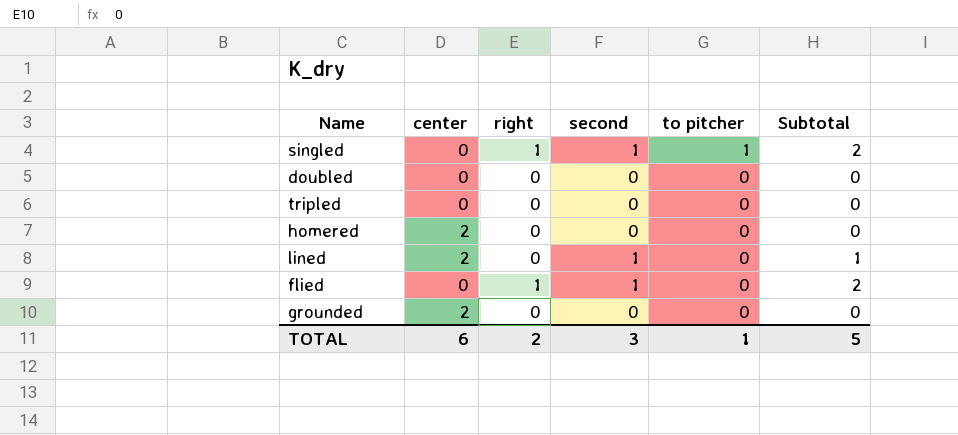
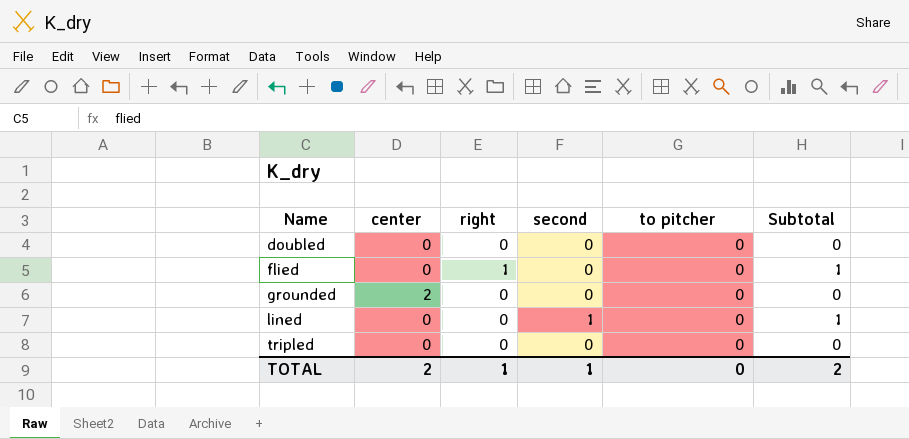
row order: to pitcher descending -> Name ascending
row singled: 0 | 1 | 1 | 1 | 2 -> none
row homered: 2 | 0 | 0 | 0 | 0 -> none
flied | second: 1 -> 0
flied | Subtotal: 2 -> 1
lined | center: 2 -> 0
TOTAL | center: 6 -> 2
TOTAL | right: 2 -> 1
TOTAL | second: 3 -> 1
TOTAL | to pitcher: 1 -> 0
TOTAL | Subtotal: 5 -> 2

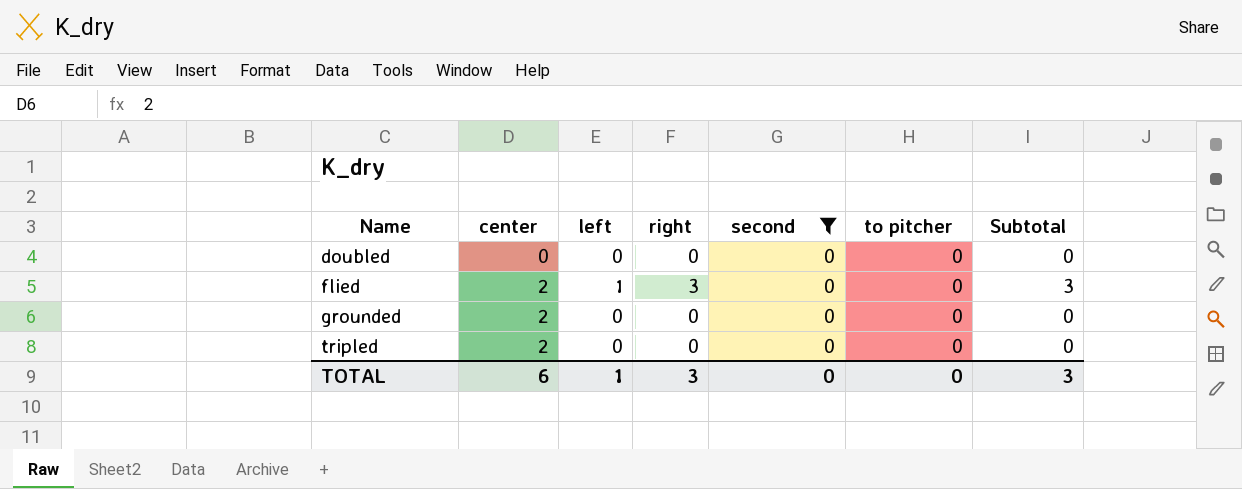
filter: none -> second = 0
column left | position: none -> 3
flied | center: 0 -> 2
flied | right: 1 -> 3
flied | Subtotal: 1 -> 3
tripled | center: 0 -> 2
TOTAL | center: 2 -> 6
TOTAL | right: 1 -> 3
TOTAL | second: 1 -> 0
TOTAL | Subtotal: 2 -> 3

